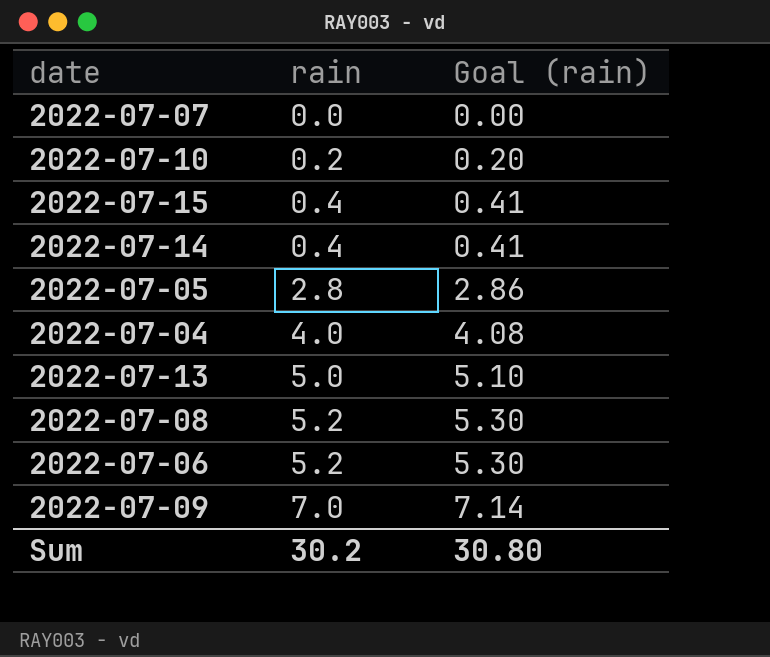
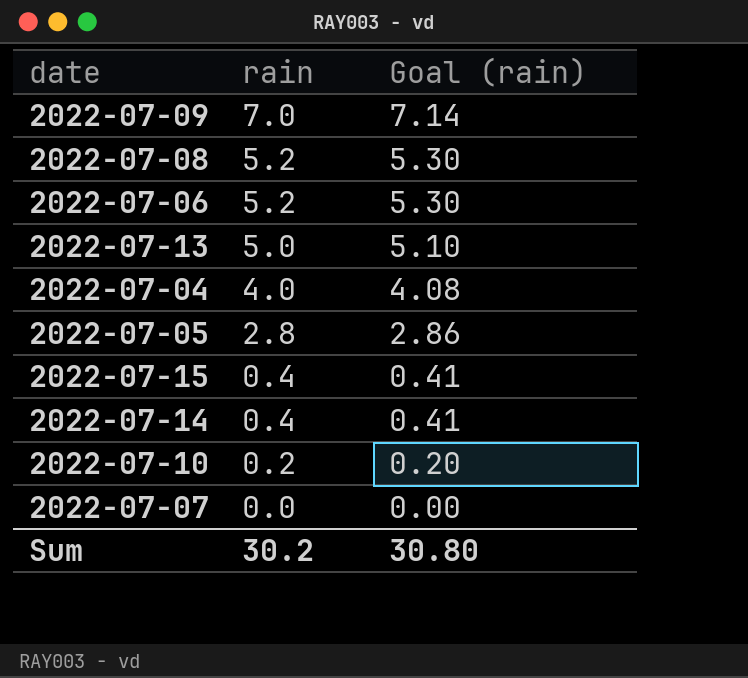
row order: rain ascending -> rain descending

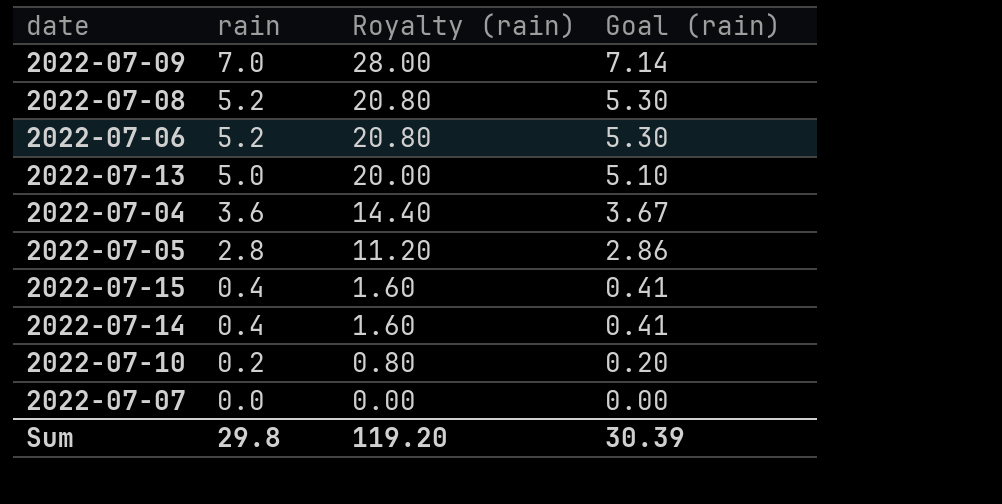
column Royalty (rain) | formula: none -> [rain] * 4
2022-07-04 | rain: 4.0 -> 3.6
2022-07-04 | Goal (rain): 4.08 -> 3.67
Sum | rain: 30.2 -> 29.8
Sum | Goal (rain): 30.80 -> 30.39

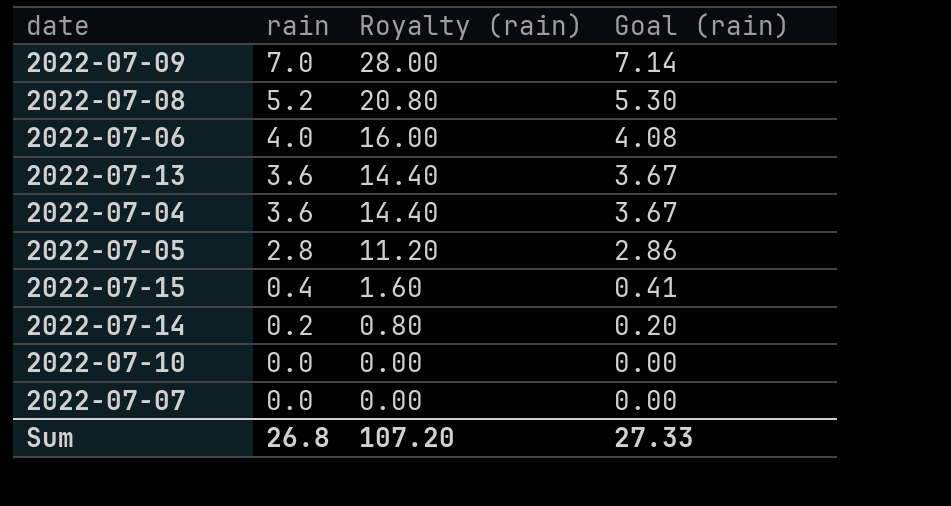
2022-07-06 | rain: 5.2 -> 4.0
2022-07-06 | Royalty (rain): 20.80 -> 16.00
2022-07-06 | Goal (rain): 5.30 -> 4.08
2022-07-13 | rain: 5.0 -> 3.6
2022-07-13 | Royalty (rain): 20.00 -> 14.40
2022-07-13 | Goal (rain): 5.10 -> 3.67
2022-07-14 | rain: 0.4 -> 0.2
2022-07-14 | Royalty (rain): 1.60 -> 0.80
2022-07-14 | Goal (rain): 0.41 -> 0.20
2022-07-10 | rain: 0.2 -> 0.0
2022-07-10 | Royalty (rain): 0.80 -> 0.00
2022-07-10 | Goal (rain): 0.20 -> 0.00
Sum | rain: 29.8 -> 26.8
Sum | Royalty (rain): 119.20 -> 107.20
Sum | Goal (rain): 30.39 -> 27.33

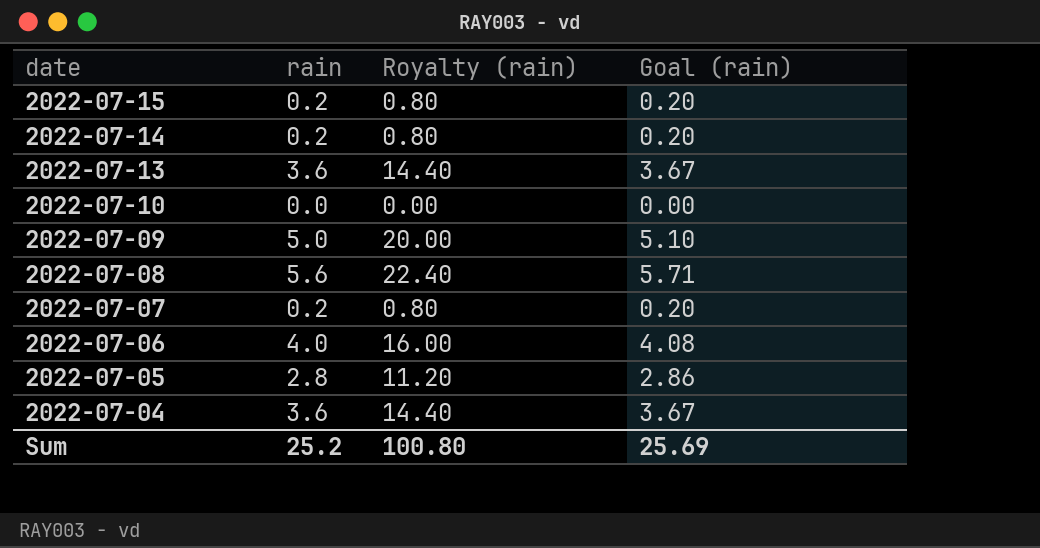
row order: rain descending -> date descending
2022-07-15 | rain: 0.4 -> 0.2
2022-07-15 | Royalty (rain): 1.60 -> 0.80
2022-07-15 | Goal (rain): 0.41 -> 0.20
2022-07-09 | rain: 7.0 -> 5.0
2022-07-09 | Royalty (rain): 28.00 -> 20.00
2022-07-09 | Goal (rain): 7.14 -> 5.10
2022-07-08 | rain: 5.2 -> 5.6
2022-07-08 | Royalty (rain): 20.80 -> 22.40
2022-07-08 | Goal (rain): 5.30 -> 5.71
2022-07-07 | rain: 0.0 -> 0.2
2022-07-07 | Royalty (rain): 0.00 -> 0.80
2022-07-07 | Goal (rain): 0.00 -> 0.20
Sum | rain: 26.8 -> 25.2
Sum | Royalty (rain): 107.20 -> 100.80
Sum | Goal (rain): 27.33 -> 25.69

